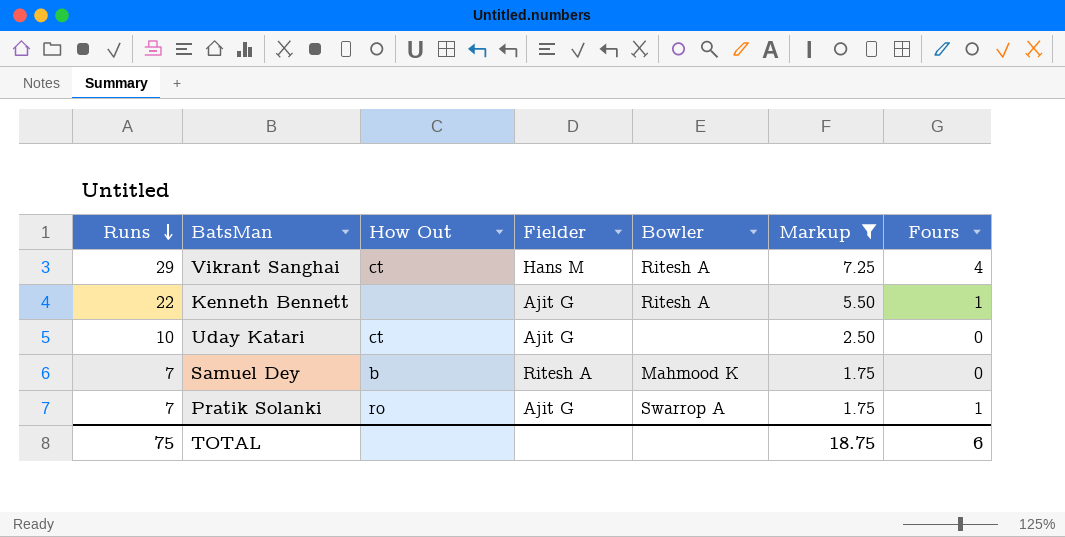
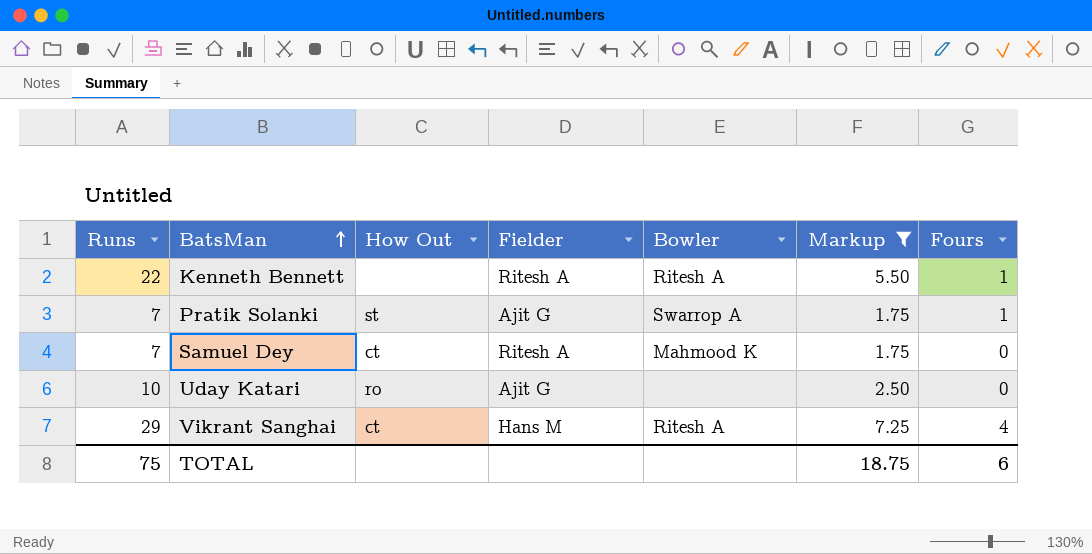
row order: Runs descending -> BatsMan ascending
Kenneth Bennett | Fielder: Ajit G -> Ritesh A
Pratik Solanki | How Out: ro -> st
Samuel Dey | How Out: b -> ct
Uday Katari | How Out: ct -> ro

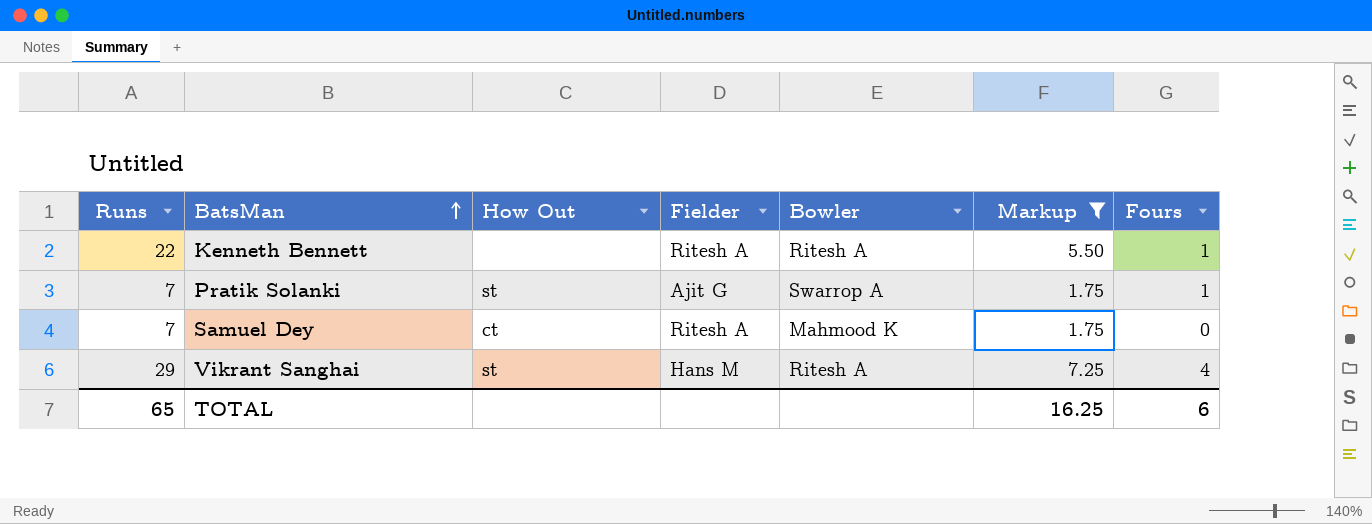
row Uday Katari: 10 | ro | Ajit G | none | 2.50 | 0 -> none
Vikrant Sanghai | How Out: ct -> st
TOTAL | Runs: 75 -> 65
TOTAL | Markup: 18.75 -> 16.25

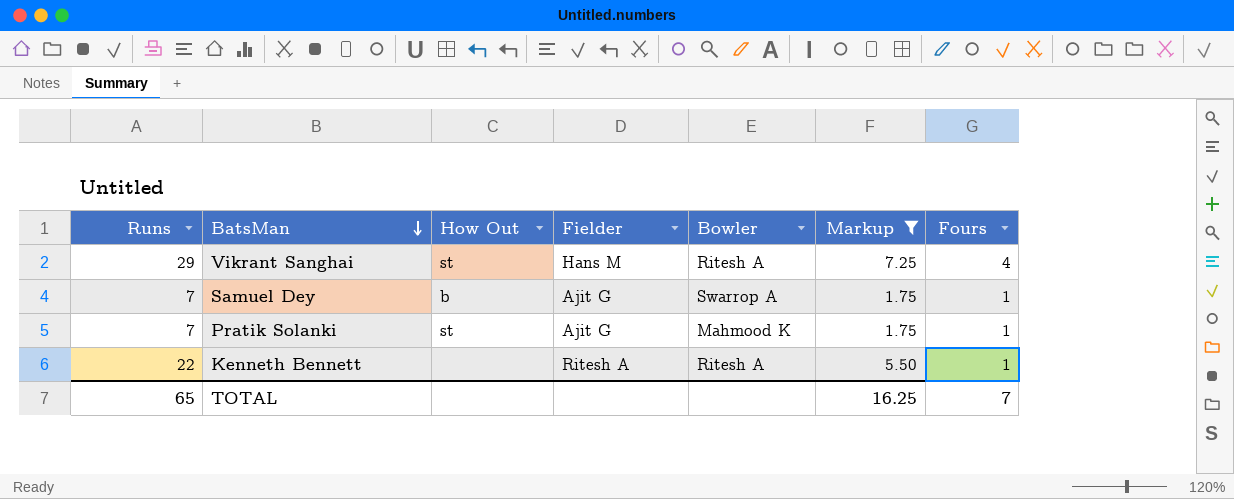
row order: BatsMan ascending -> BatsMan descending
Samuel Dey | How Out: ct -> b
Samuel Dey | Fielder: Ritesh A -> Ajit G
Samuel Dey | Bowler: Mahmood K -> Swarrop A
Samuel Dey | Fours: 0 -> 1
Pratik Solanki | Bowler: Swarrop A -> Mahmood K
TOTAL | Fours: 6 -> 7

